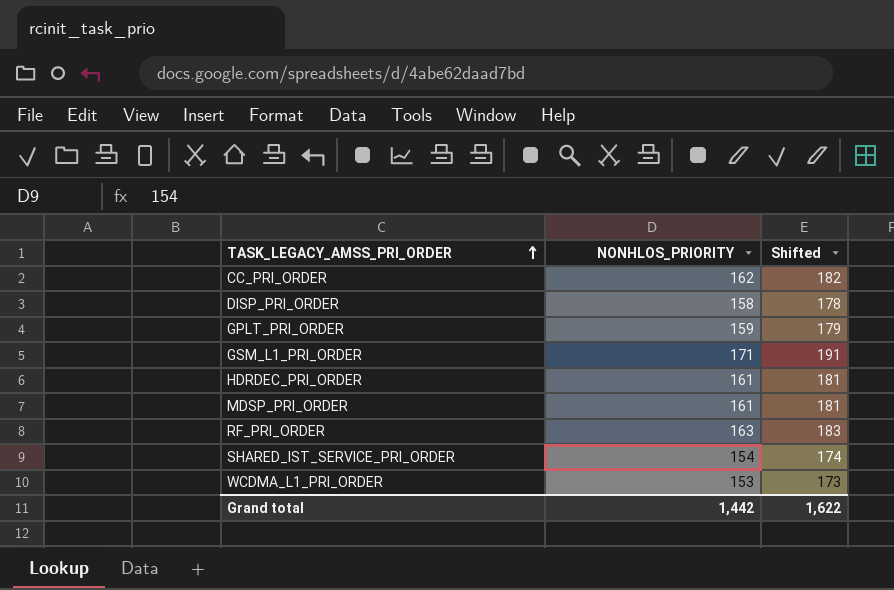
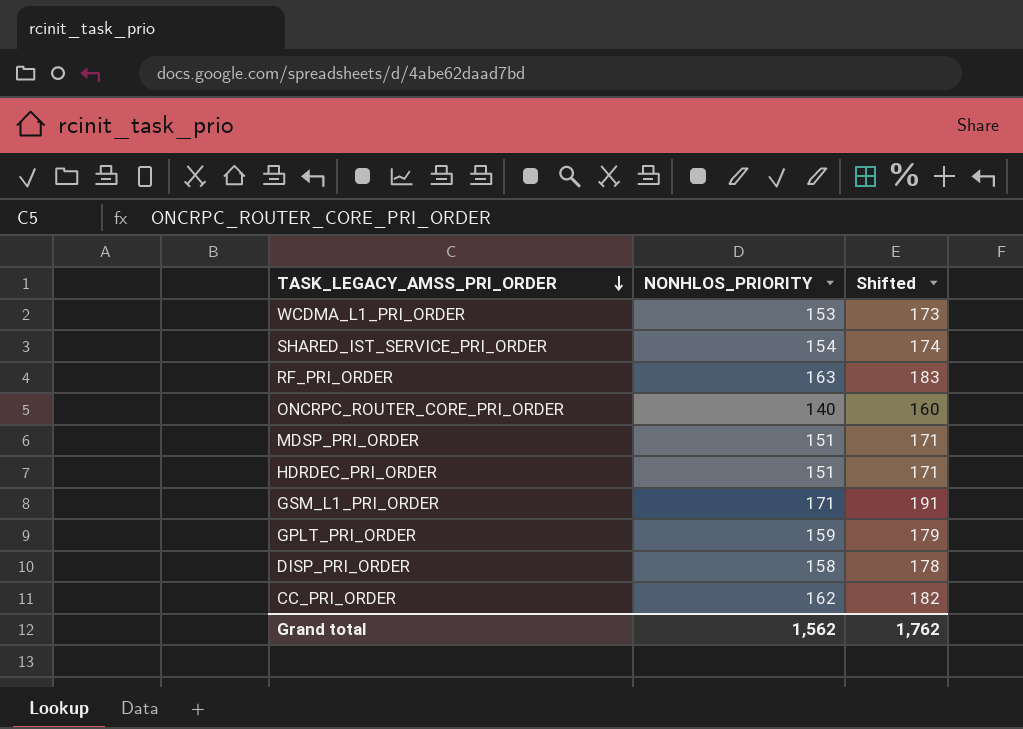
row order: TASK_LEGACY_AMSS_PRI_ORDER ascending -> TASK_LEGACY_AMSS_PRI_ORDER descending
row ONCRPC_ROUTER_CORE_PRI_ORDER: none -> 140 | 160
MDSP_PRI_ORDER | NONHLOS_PRIORITY: 161 -> 151
MDSP_PRI_ORDER | Shifted: 181 -> 171
HDRDEC_PRI_ORDER | NONHLOS_PRIORITY: 161 -> 151
HDRDEC_PRI_ORDER | Shifted: 181 -> 171
Grand total | NONHLOS_PRIORITY: 1,442 -> 1,562
Grand total | Shifted: 1,622 -> 1,762

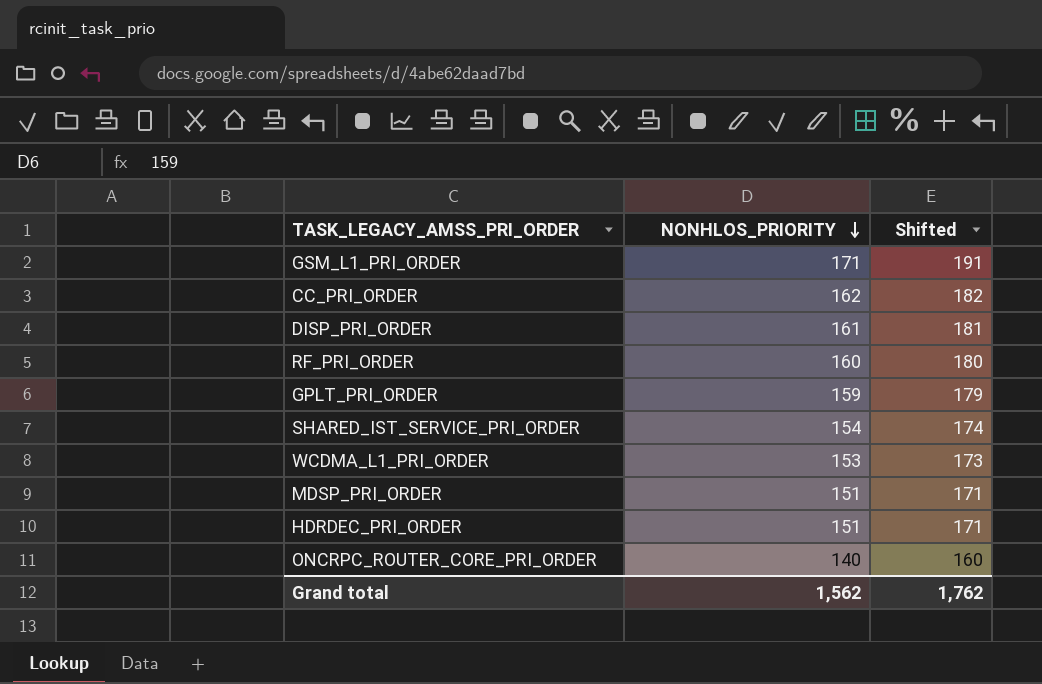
row order: TASK_LEGACY_AMSS_PRI_ORDER descending -> NONHLOS_PRIORITY descending
DISP_PRI_ORDER | NONHLOS_PRIORITY: 158 -> 161
DISP_PRI_ORDER | Shifted: 178 -> 181
RF_PRI_ORDER | NONHLOS_PRIORITY: 163 -> 160
RF_PRI_ORDER | Shifted: 183 -> 180

